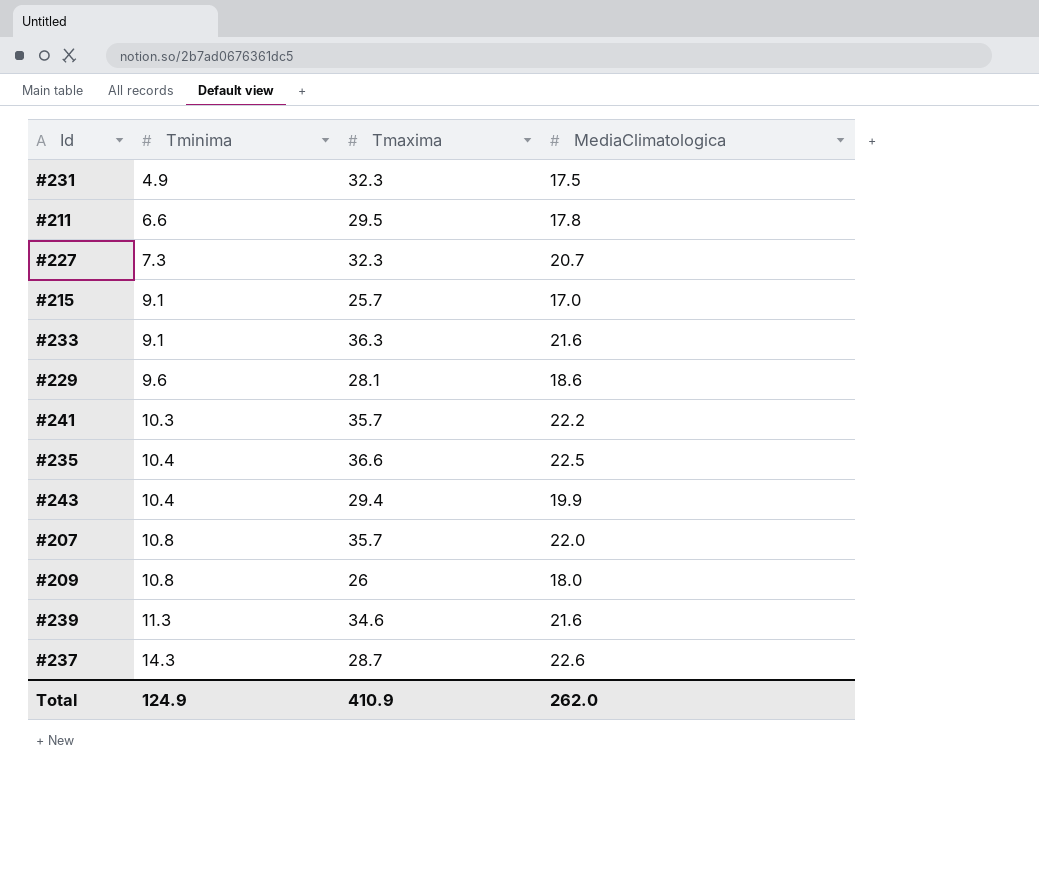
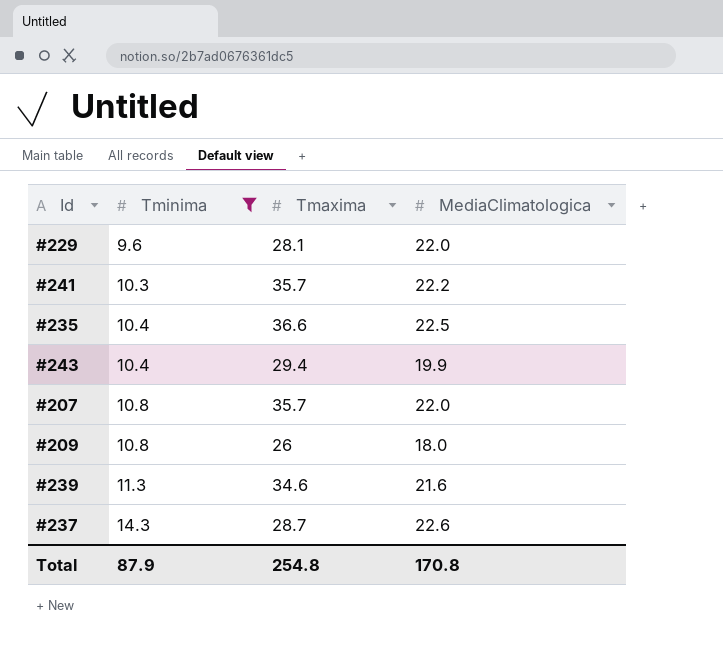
filter: none -> Tminima >= 9.6
#229 | MediaClimatologica: 18.6 -> 22.0
Total | Tminima: 124.9 -> 87.9
Total | Tmaxima: 410.9 -> 254.8
Total | MediaClimatologica: 262.0 -> 170.8

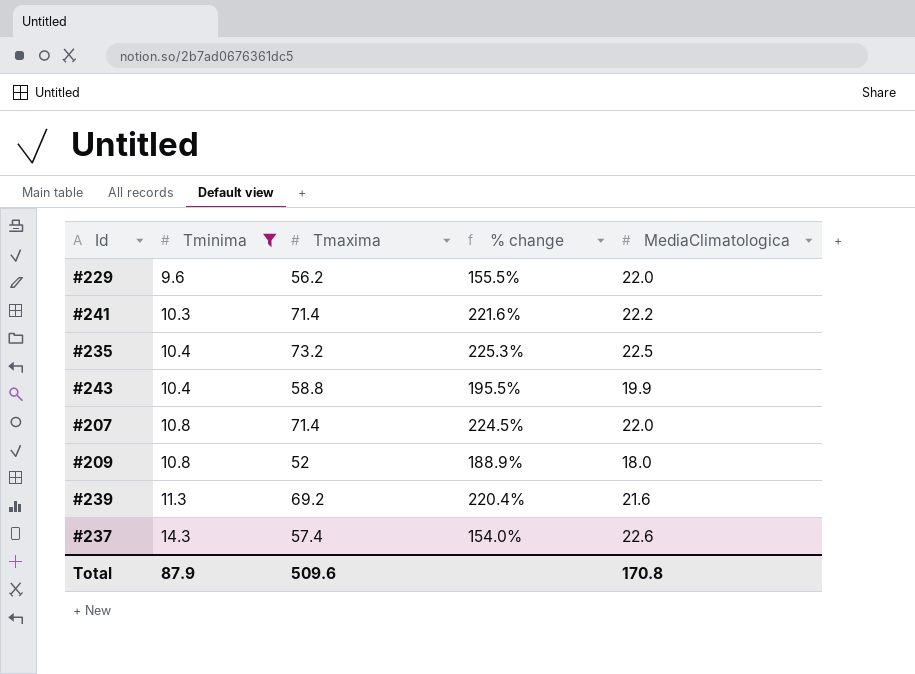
column % change | formula: none -> ([Tmaxima] - [MediaClimatologica]) / [MediaClimatologica]
#229 | Tmaxima: 28.1 -> 56.2
#241 | Tmaxima: 35.7 -> 71.4
#235 | Tmaxima: 36.6 -> 73.2
#243 | Tmaxima: 29.4 -> 58.8
#207 | Tmaxima: 35.7 -> 71.4
#209 | Tmaxima: 26 -> 52
#239 | Tmaxima: 34.6 -> 69.2
#237 | Tmaxima: 28.7 -> 57.4
Total | Tmaxima: 254.8 -> 509.6

